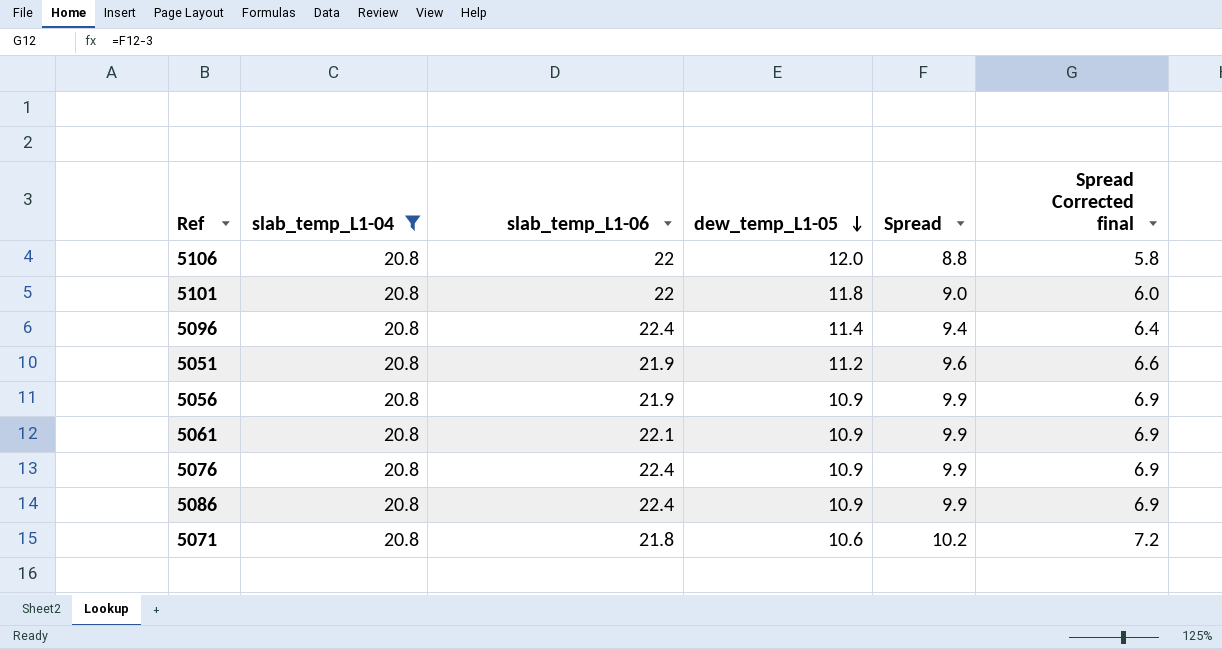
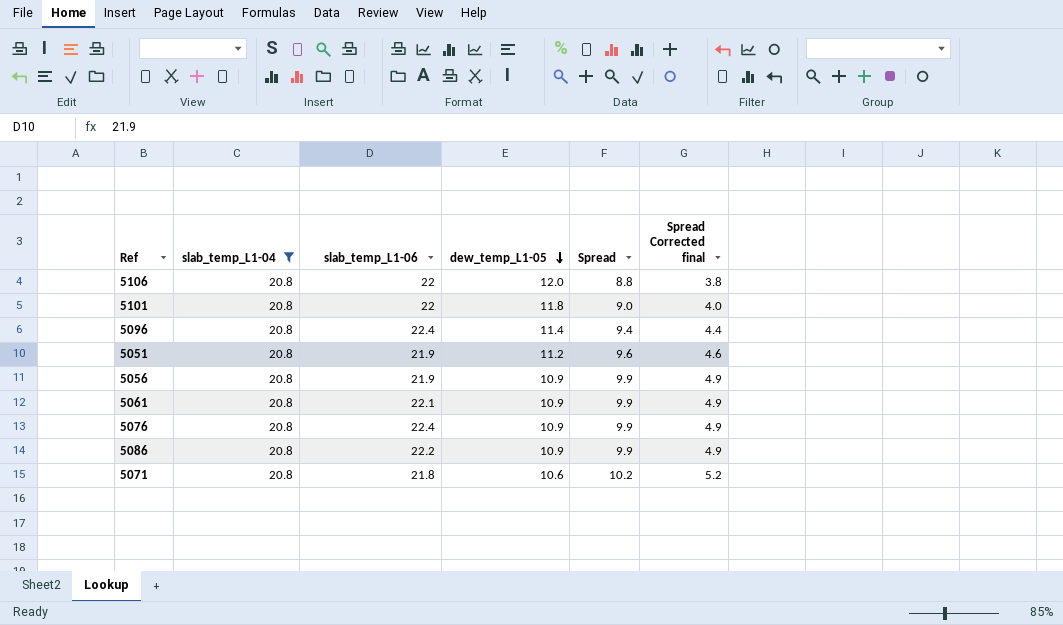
column Spread Corrected final | formula: [Spread] - 3 -> [Spread] - 5
5086 | slab_temp_L1-06: 22.4 -> 22.2

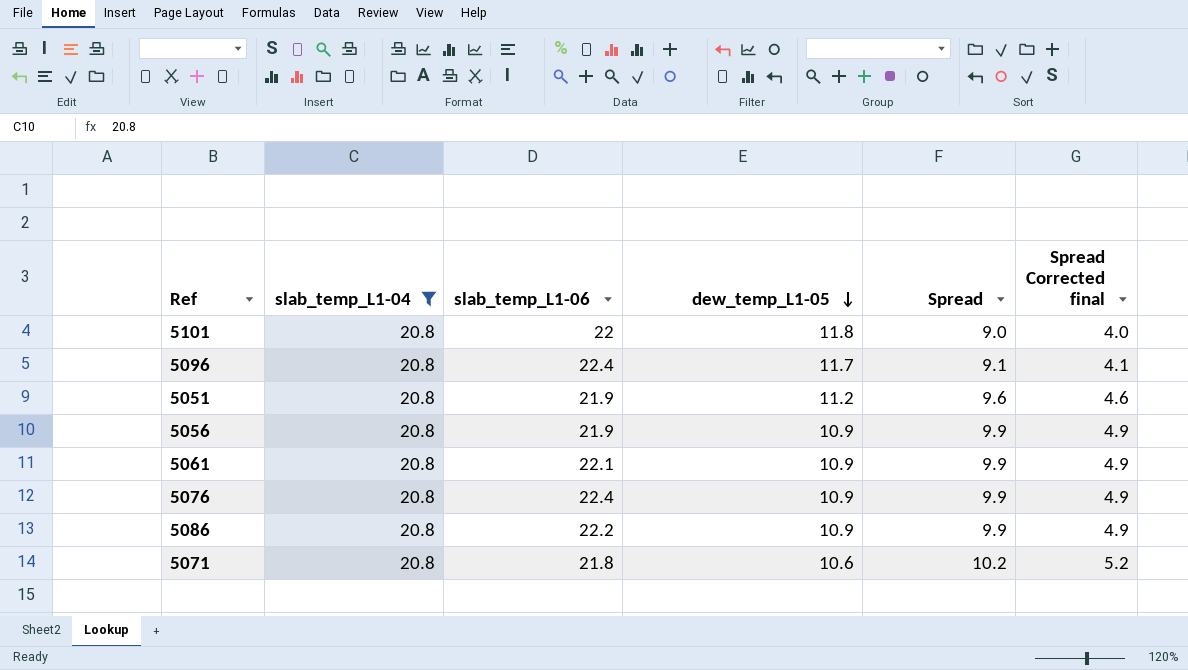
row 5106: 20.8 | 22 | 12.0 | 8.8 | 3.8 -> none
5096 | dew_temp_L1-05: 11.4 -> 11.7
5096 | Spread: 9.4 -> 9.1
5096 | Spread Corrected final: 4.4 -> 4.1

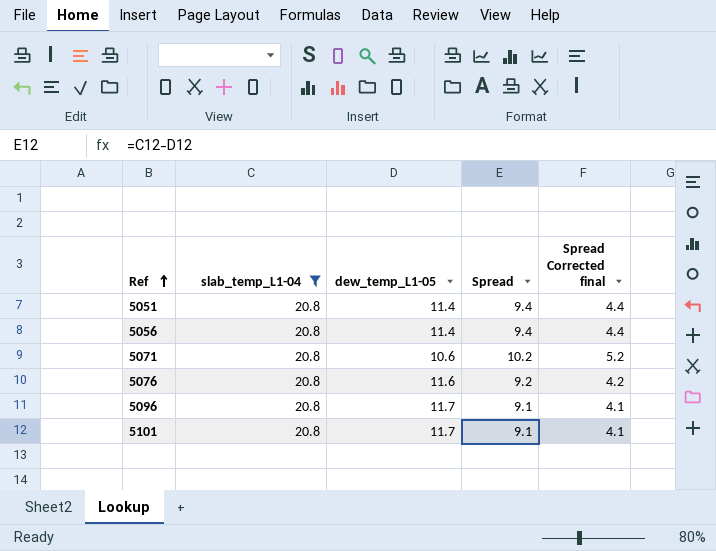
row order: dew_temp_L1-05 descending -> Ref ascending
column slab_temp_L1-06 | position: 3 -> none
row 5061: 20.8 | 22.1 | 10.9 | 9.9 | 4.9 -> none
row 5086: 20.8 | 22.2 | 10.9 | 9.9 | 4.9 -> none
5051 | dew_temp_L1-05: 11.2 -> 11.4
5051 | Spread: 9.6 -> 9.4
5051 | Spread Corrected final: 4.6 -> 4.4
5056 | dew_temp_L1-05: 10.9 -> 11.4
5056 | Spread: 9.9 -> 9.4
5056 | Spread Corrected final: 4.9 -> 4.4
5076 | dew_temp_L1-05: 10.9 -> 11.6
5076 | Spread: 9.9 -> 9.2
5076 | Spread Corrected final: 4.9 -> 4.2
5101 | dew_temp_L1-05: 11.8 -> 11.7
5101 | Spread: 9.0 -> 9.1
5101 | Spread Corrected final: 4.0 -> 4.1

